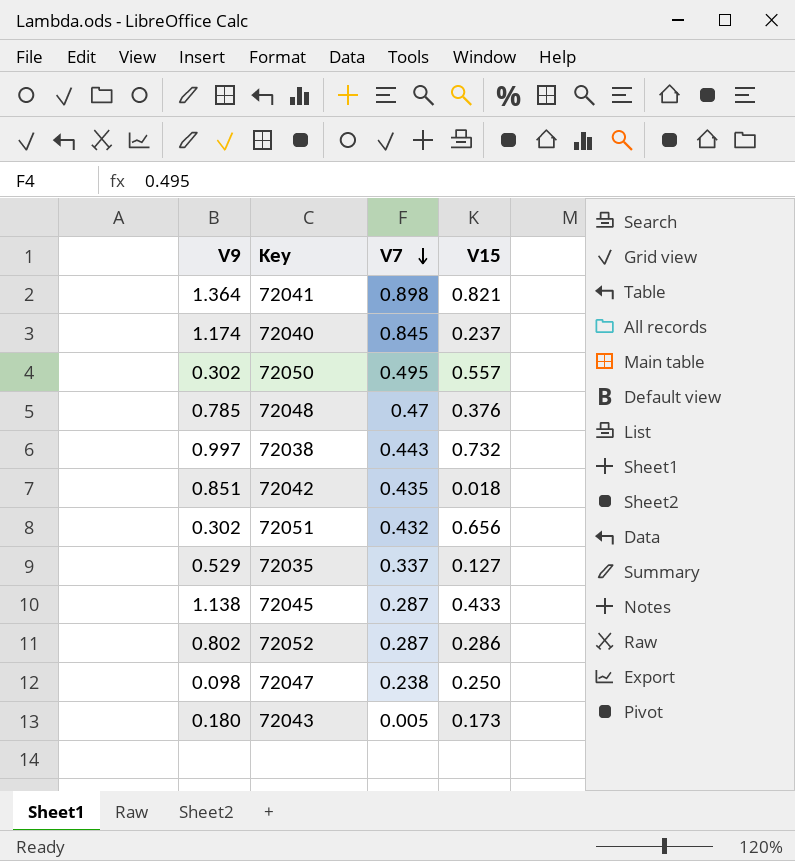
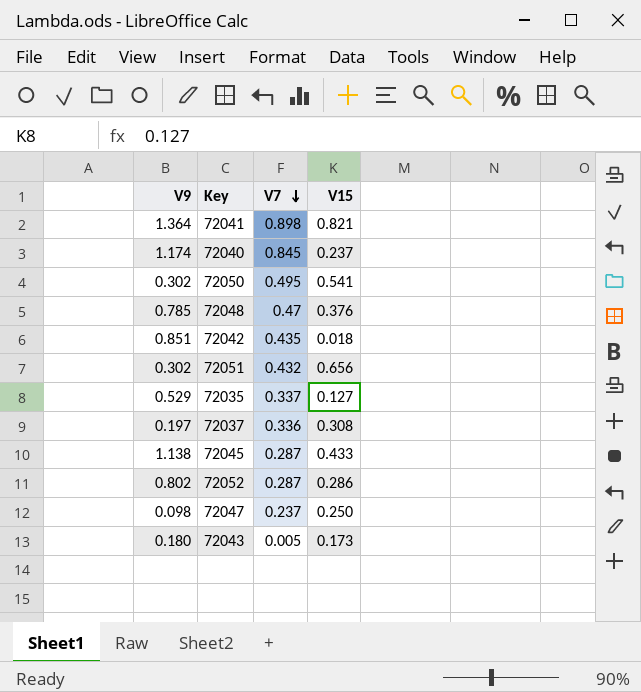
row 72038: 0.997 | 0.443 | 0.732 -> none
72050 | V15: 0.557 -> 0.541
row 72037: none -> 0.197 | 0.336 | 0.308
72047 | V7: 0.238 -> 0.237

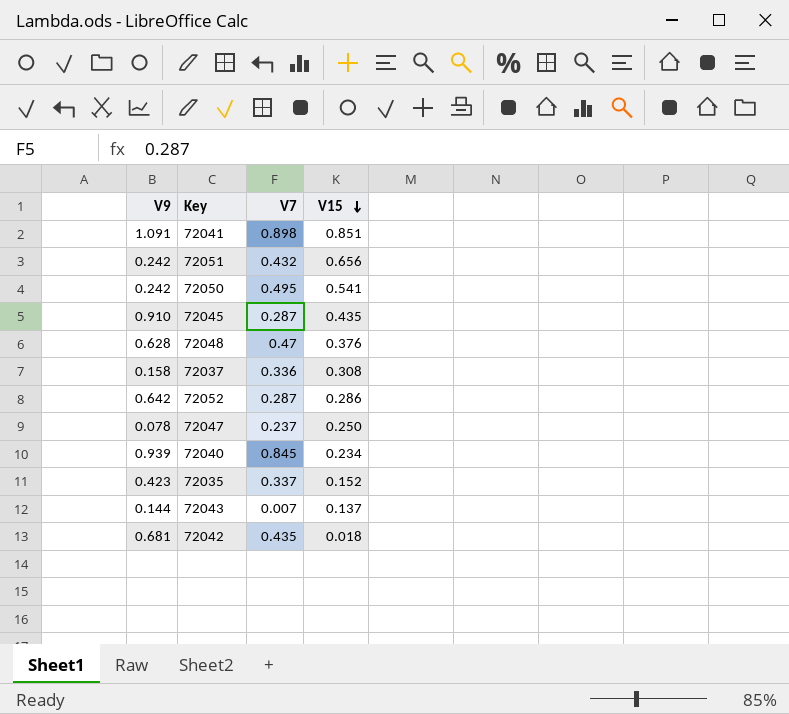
row order: V7 descending -> V15 descending
72041 | V9: 1.364 -> 1.091
72041 | V15: 0.821 -> 0.851
72051 | V9: 0.302 -> 0.242
72050 | V9: 0.302 -> 0.242
72045 | V9: 1.138 -> 0.910
72045 | V15: 0.433 -> 0.435
72048 | V9: 0.785 -> 0.628
72037 | V9: 0.197 -> 0.158
72052 | V9: 0.802 -> 0.642
72047 | V9: 0.098 -> 0.078
72040 | V9: 1.174 -> 0.939
72040 | V15: 0.237 -> 0.234
72035 | V9: 0.529 -> 0.423
72035 | V15: 0.127 -> 0.152
72043 | V9: 0.180 -> 0.144
72043 | V7: 0.005 -> 0.007
72043 | V15: 0.173 -> 0.137
72042 | V9: 0.851 -> 0.681

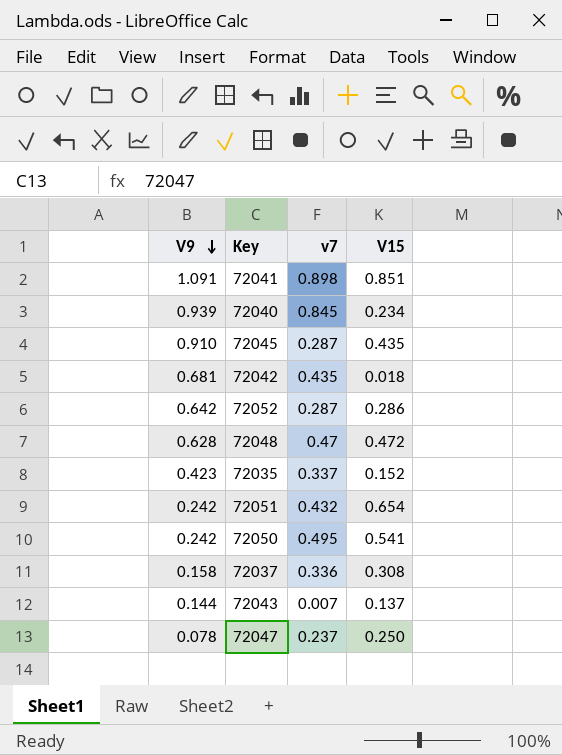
row order: V15 descending -> V9 descending
column name: V7 -> v7
72048 | V15: 0.376 -> 0.472
72051 | V15: 0.656 -> 0.654

